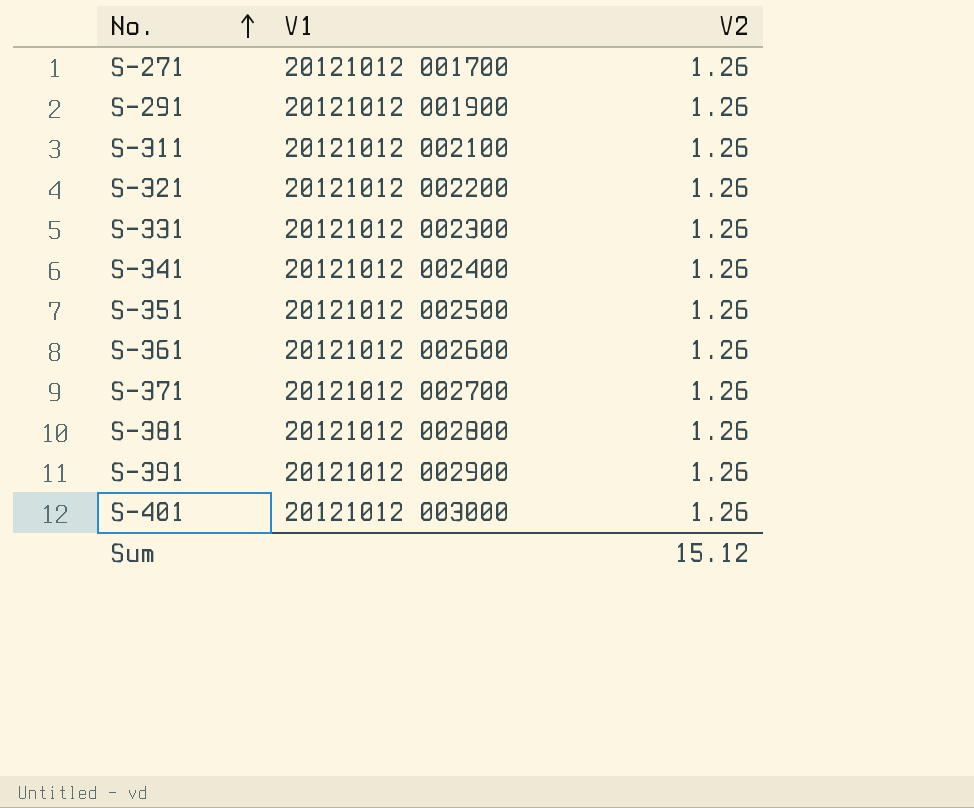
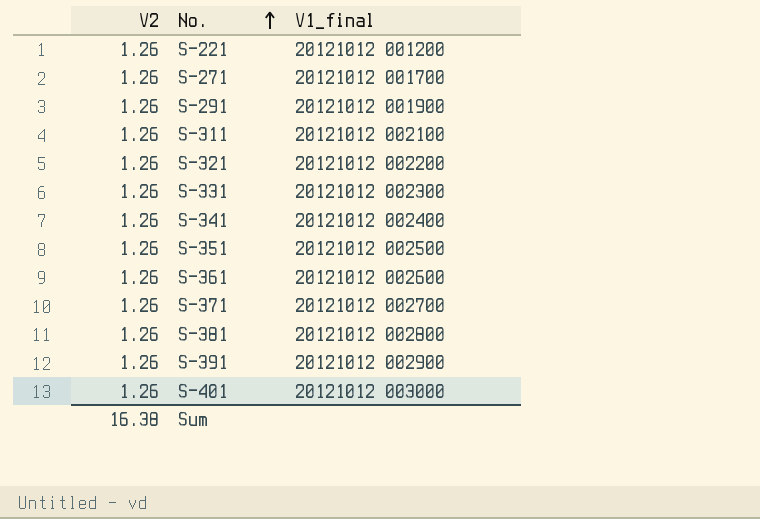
column V2 | position: 3 -> 1
column name: V1 -> V1_final
row S-221: none -> 1.26 | 20121012 001200
Sum | V2: 15.12 -> 16.38

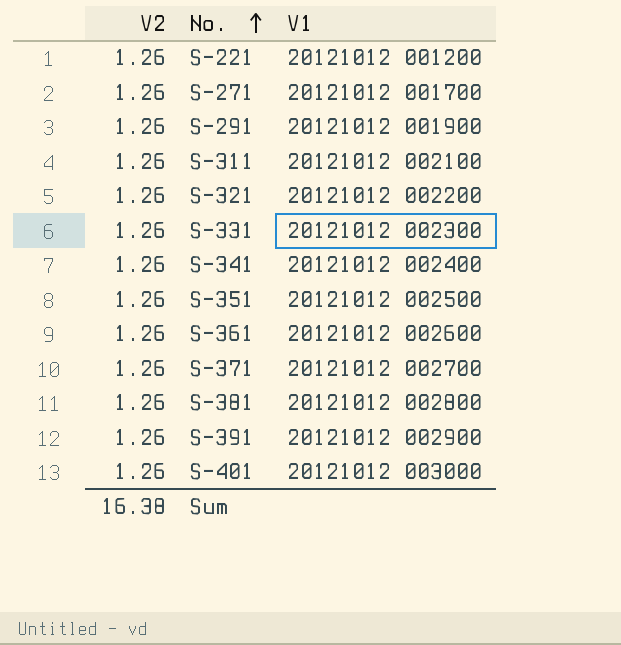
column name: V1_final -> V1

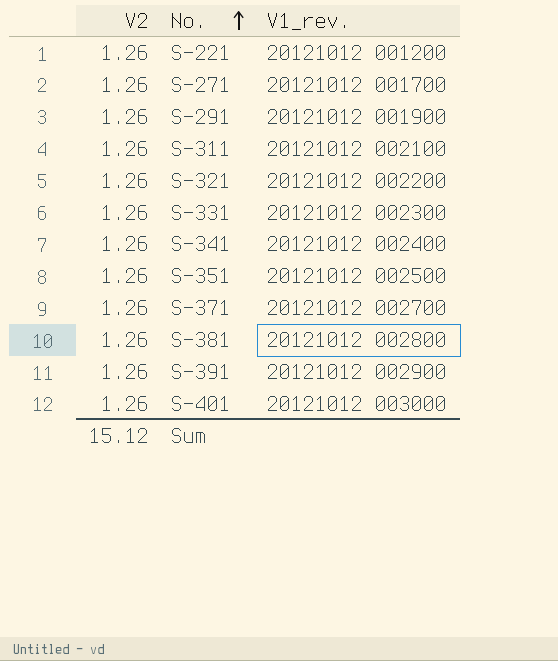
column name: V1 -> V1_rev.
row S-361: 1.26 | 20121012 002600 -> none
Sum | V2: 16.38 -> 15.12

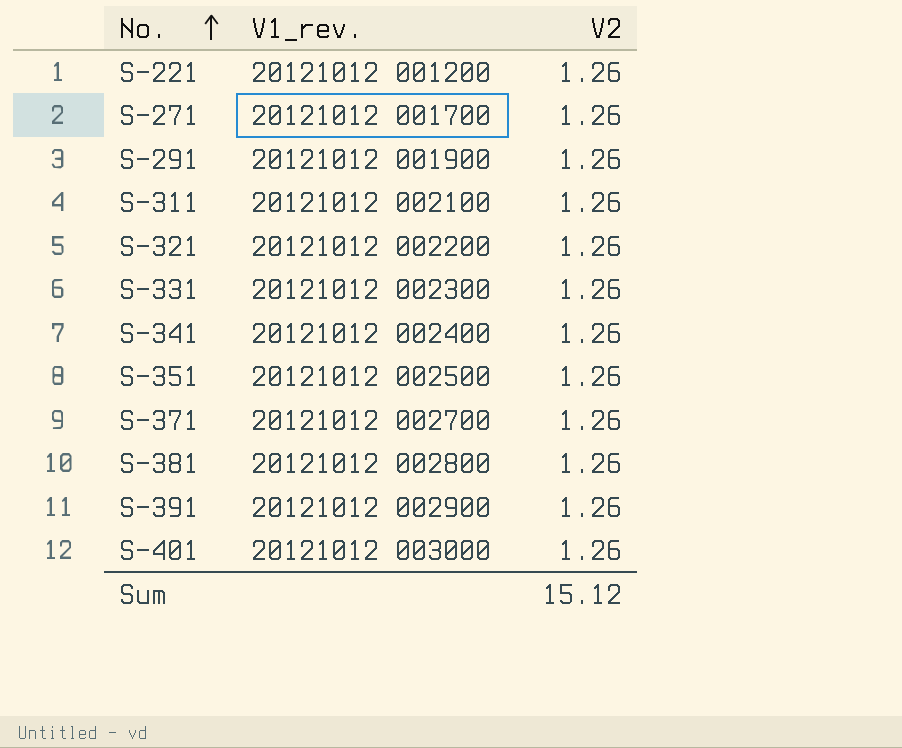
column V2 | position: 1 -> 3

